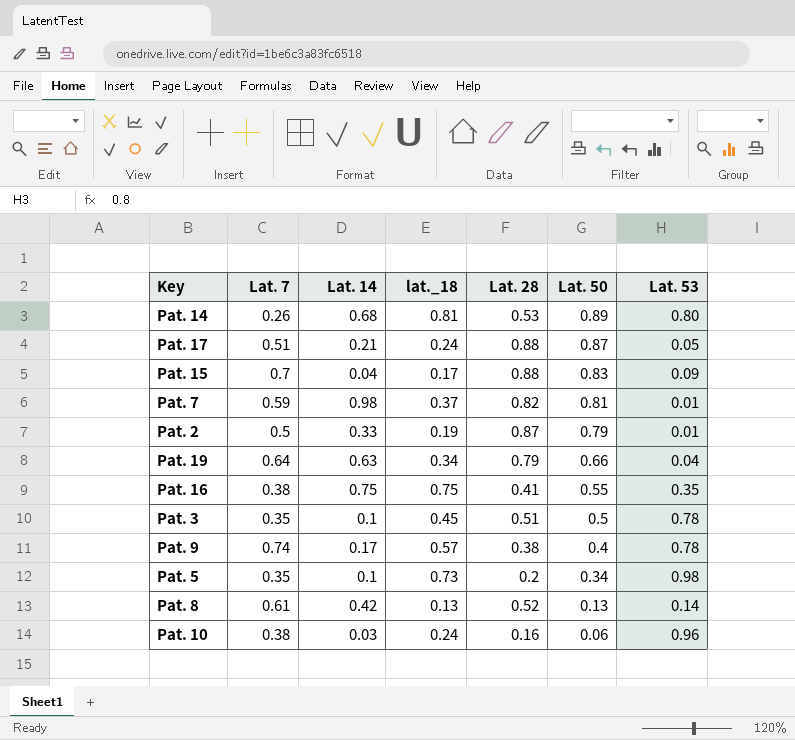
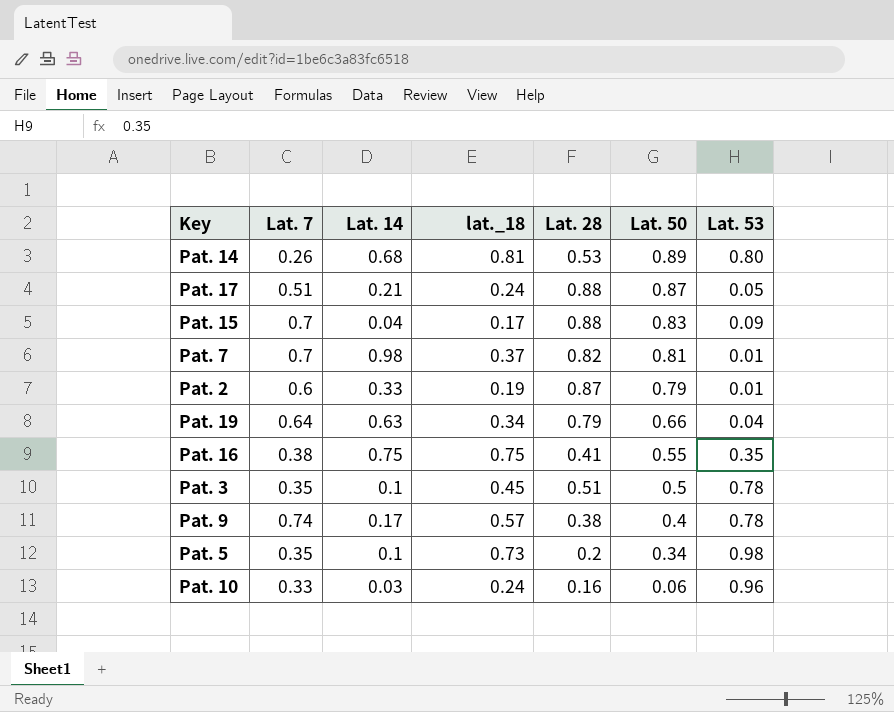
row Pat. 8: 0.61 | 0.42 | 0.13 | 0.52 | 0.13 | 0.14 -> none
Pat. 7 | Lat. 7: 0.59 -> 0.7
Pat. 2 | Lat. 7: 0.5 -> 0.6
Pat. 10 | Lat. 7: 0.38 -> 0.33

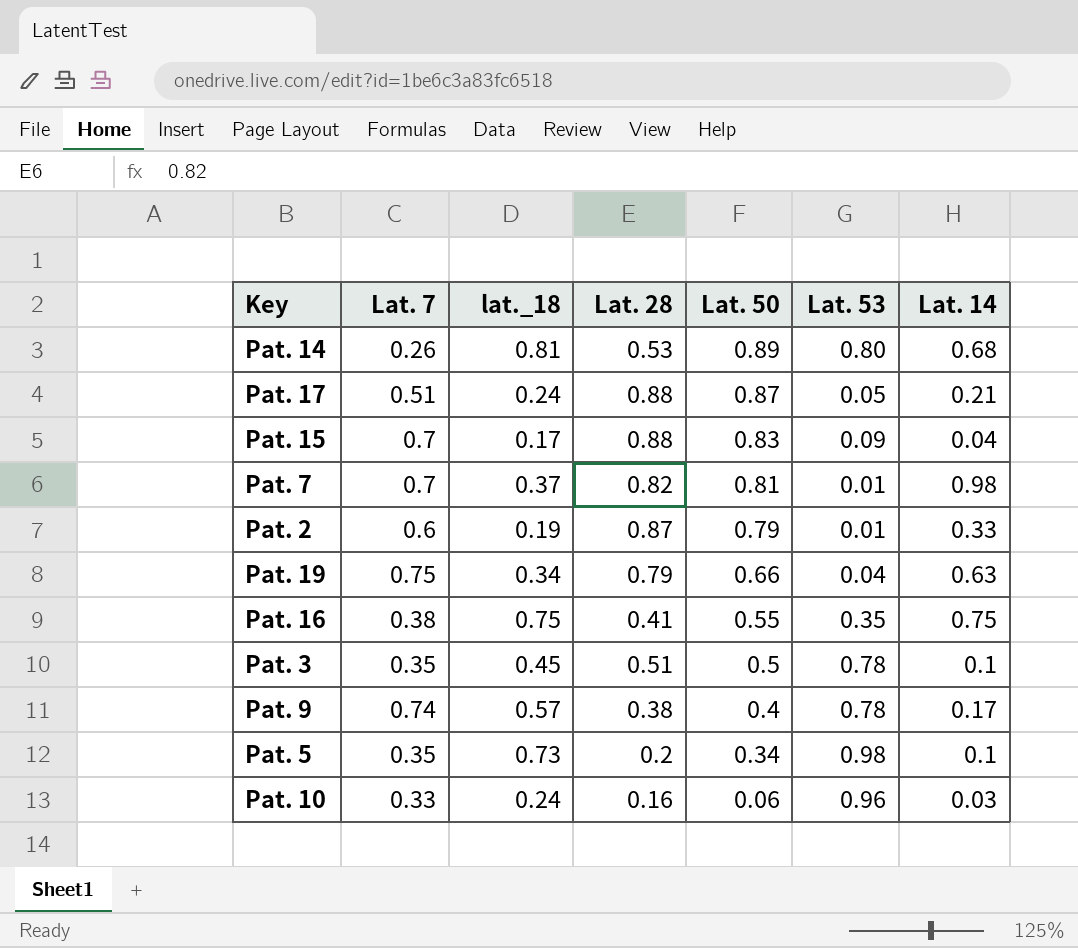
column Lat. 14 | position: 3 -> 7
Pat. 19 | Lat. 7: 0.64 -> 0.75

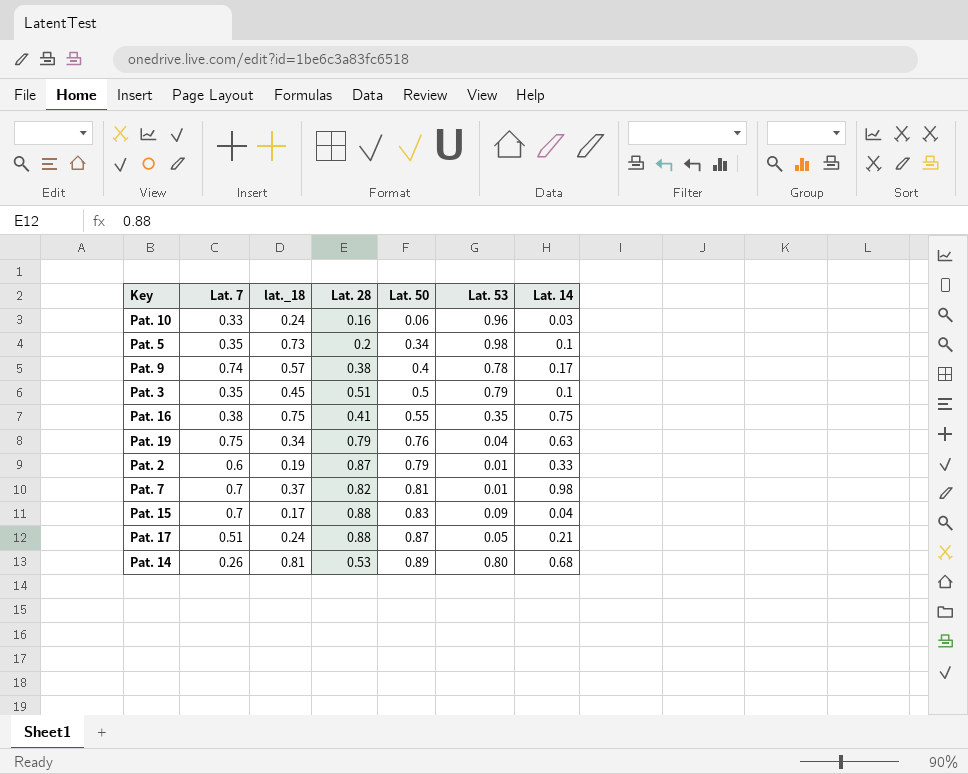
row order: Lat. 50 descending -> Lat. 50 ascending
Pat. 3 | Lat. 53: 0.78 -> 0.79
Pat. 19 | Lat. 50: 0.66 -> 0.76

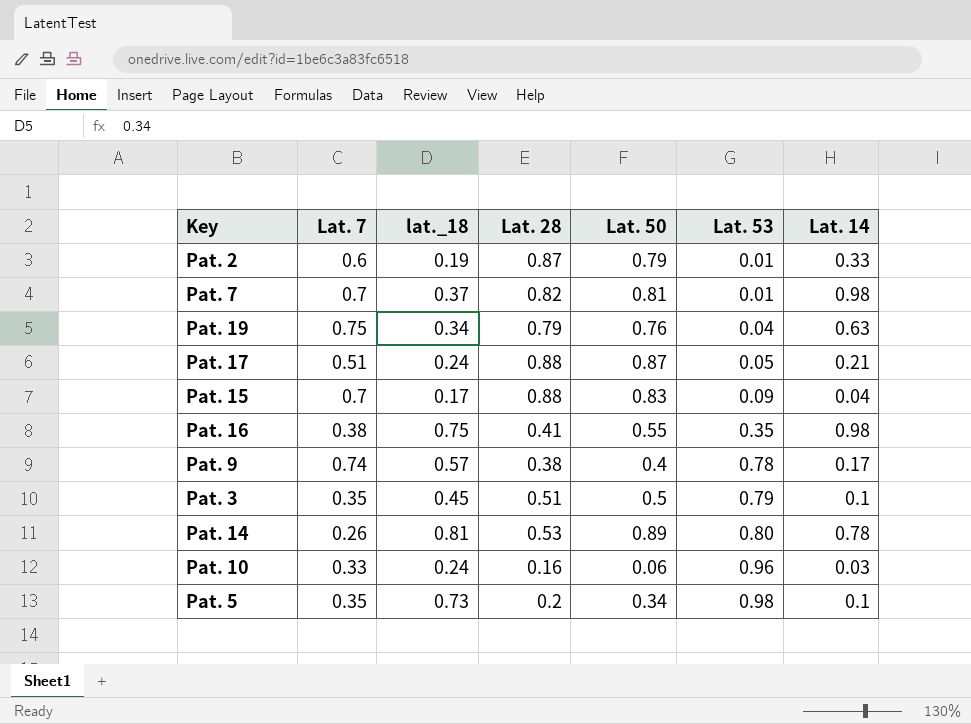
row order: Lat. 50 ascending -> Lat. 53 ascending
Pat. 16 | Lat. 14: 0.75 -> 0.98
Pat. 14 | Lat. 14: 0.68 -> 0.78

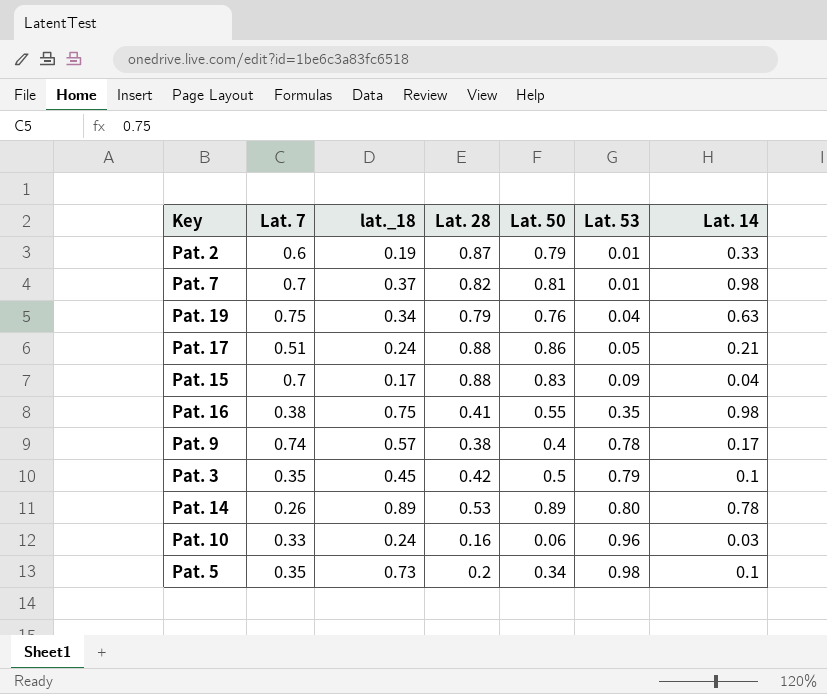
Pat. 17 | Lat. 50: 0.87 -> 0.86
Pat. 3 | Lat. 28: 0.51 -> 0.42
Pat. 14 | lat._18: 0.81 -> 0.89

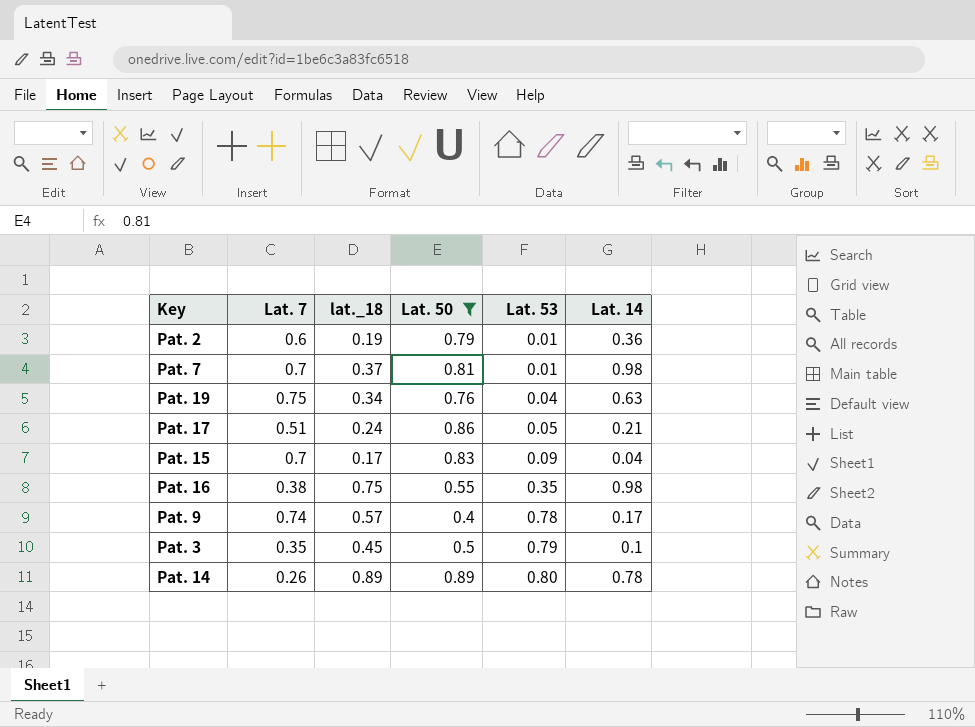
filter: none -> Lat. 50 >= 0.4
column Lat. 28 | position: 4 -> none
Pat. 2 | Lat. 14: 0.33 -> 0.36

